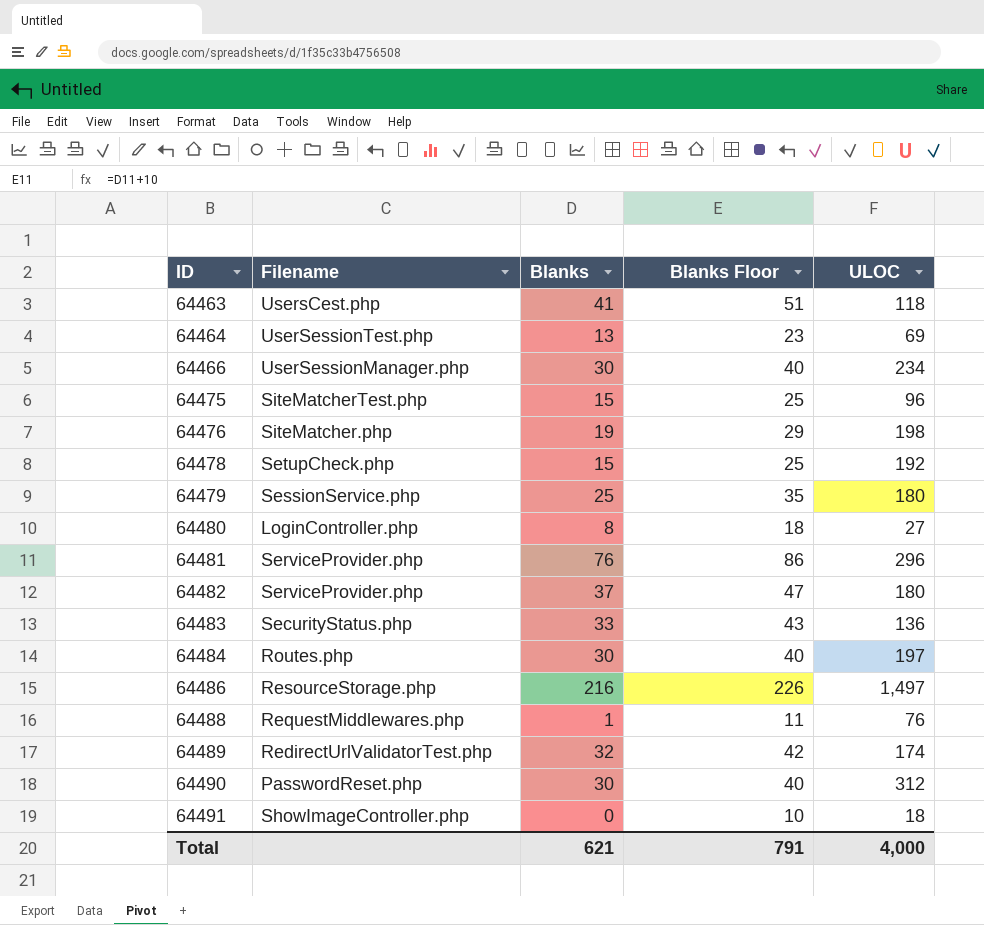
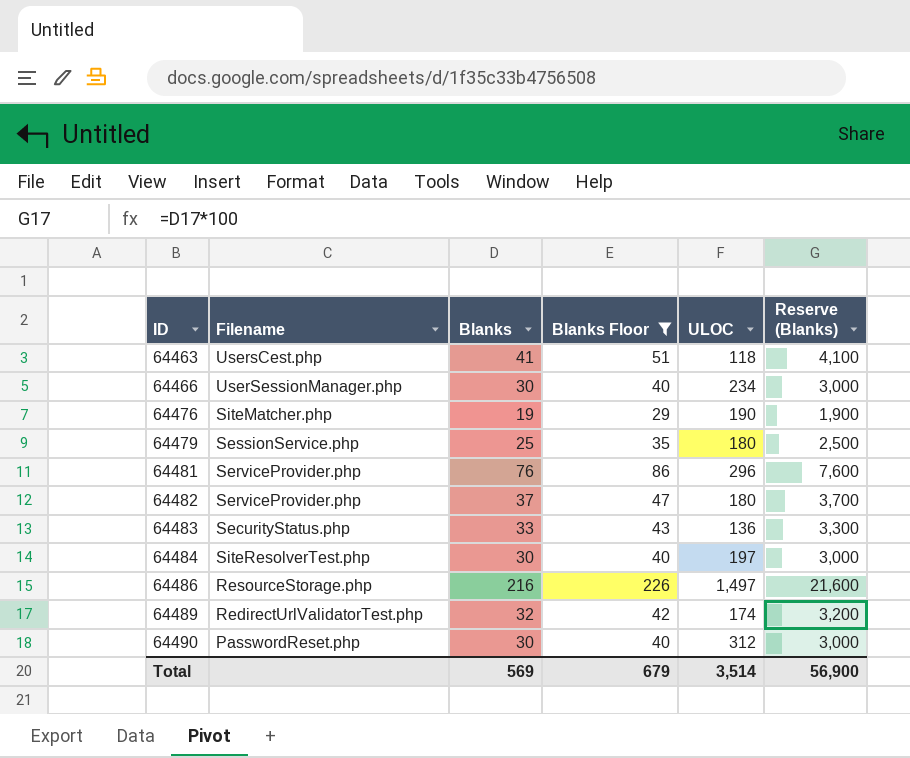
filter: none -> Blanks Floor >= 29
column Reserve (Blanks) | formula: none -> [Blanks] * 100
64476 | ULOC: 198 -> 190
64484 | Filename: Routes.php -> SiteResolverTest.php
Total | Blanks: 621 -> 569
Total | Blanks Floor: 791 -> 679
Total | ULOC: 4,000 -> 3,514

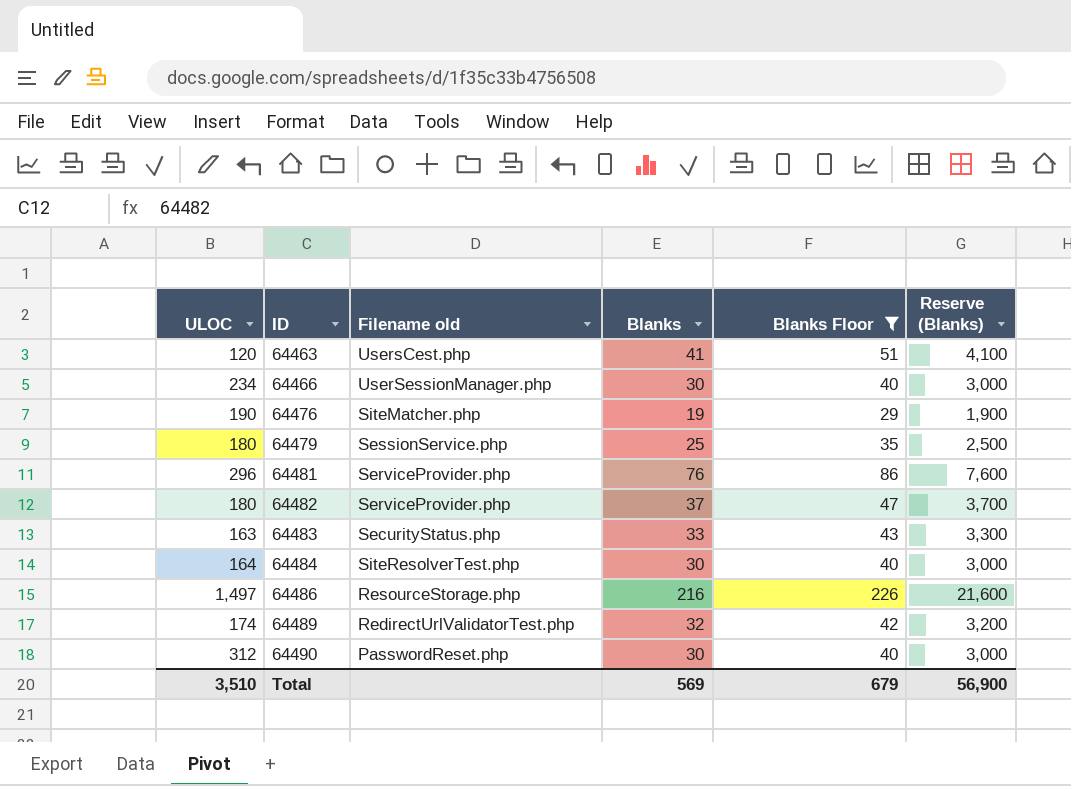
column ULOC | position: 5 -> 1
column name: Filename -> Filename old
64463 | ULOC: 118 -> 120
64483 | ULOC: 136 -> 163
64484 | ULOC: 197 -> 164
Total | ULOC: 3,514 -> 3,510

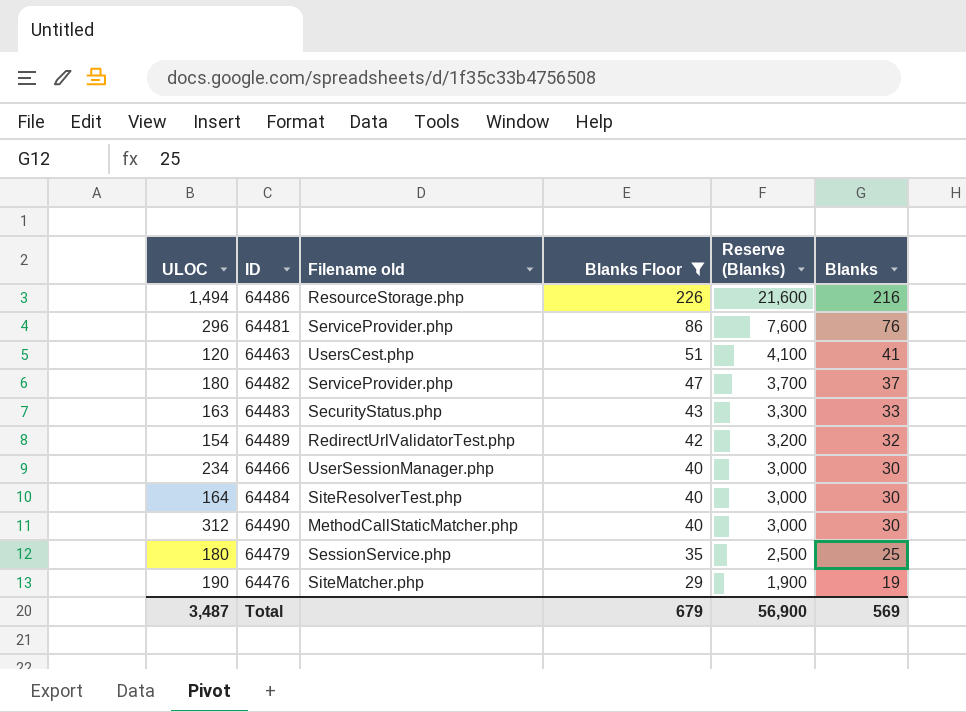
row order: ID ascending -> Blanks Floor descending
column Blanks | position: 4 -> 6
64486 | ULOC: 1,497 -> 1,494
64489 | ULOC: 174 -> 154
64490 | Filename old: PasswordReset.php -> MethodCallStaticMatcher.php
Total | ULOC: 3,510 -> 3,487

